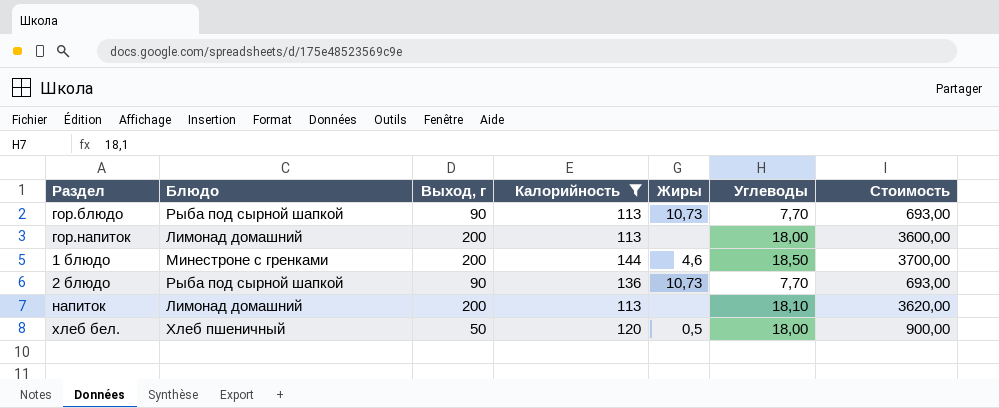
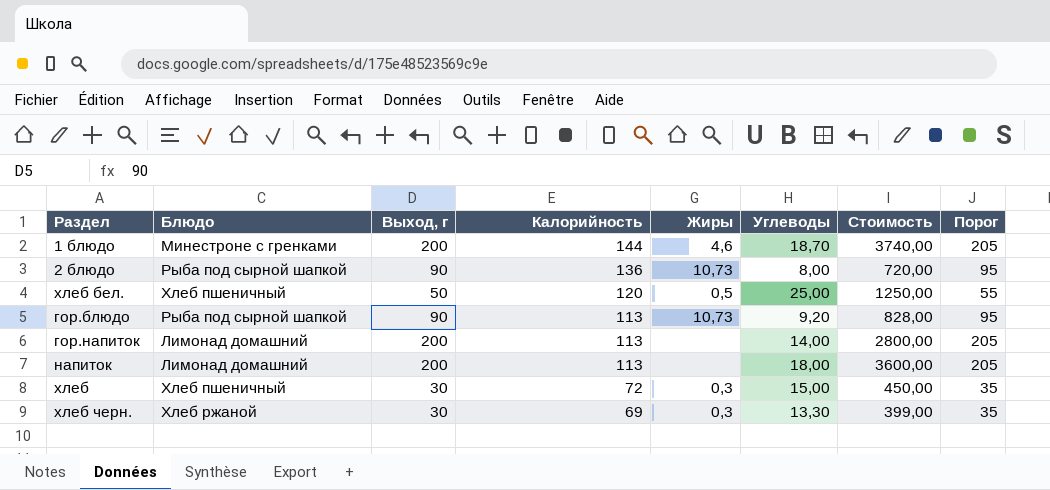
filter: Калорийность >= 113 -> none
row order: none -> Калорийность descending
column Порог | formula: none -> [Выход, г] + 5
1 блюдо | Углеводы: 18,50 -> 18,70
1 блюдо | Стоимость: 3700,00 -> 3740,00
2 блюдо | Углеводы: 7,70 -> 8,00
2 блюдо | Стоимость: 693,00 -> 720,00
хлеб бел. | Углеводы: 18,00 -> 25,00
хлеб бел. | Стоимость: 900,00 -> 1250,00
гор.блюдо | Углеводы: 7,70 -> 9,20
гор.блюдо | Стоимость: 693,00 -> 828,00
гор.напиток | Углеводы: 18,00 -> 14,00
гор.напиток | Стоимость: 3600,00 -> 2800,00
напиток | Углеводы: 18,10 -> 18,00
напиток | Стоимость: 3620,00 -> 3600,00

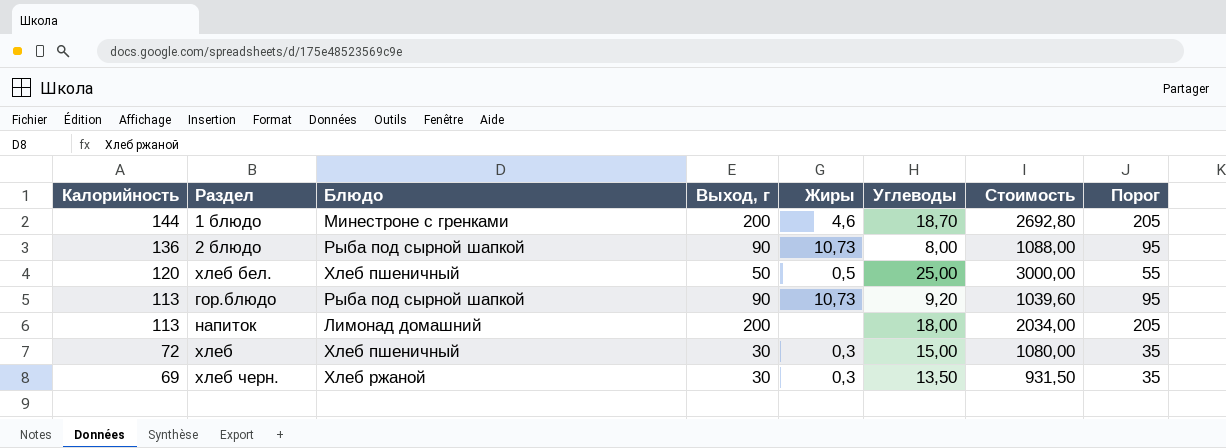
column Калорийность | position: 4 -> 1
column Стоимость | formula: [Выход, г] * [Углеводы] -> [Калорийность] * [Углеводы]
row гор.напиток: Лимонад домашний | 200 | 113 | none | 14,00 | 2800,00 | 205 -> none
хлеб черн. | Углеводы: 13,30 -> 13,50

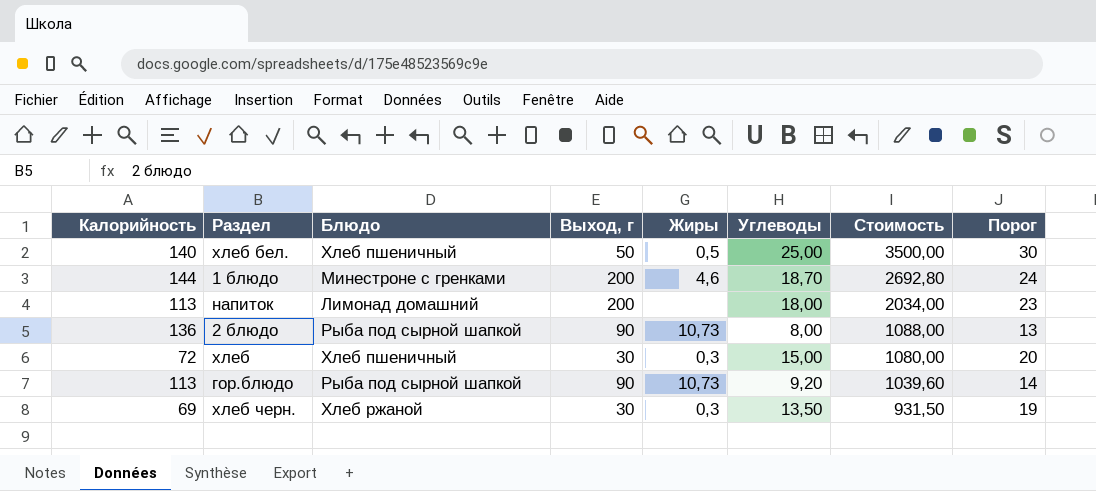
row order: Калорийность descending -> Стоимость descending
column Порог | formula: [Выход, г] + 5 -> [Углеводы] + 5
хлеб бел. | Калорийность: 120 -> 140
хлеб бел. | Стоимость: 3000,00 -> 3500,00

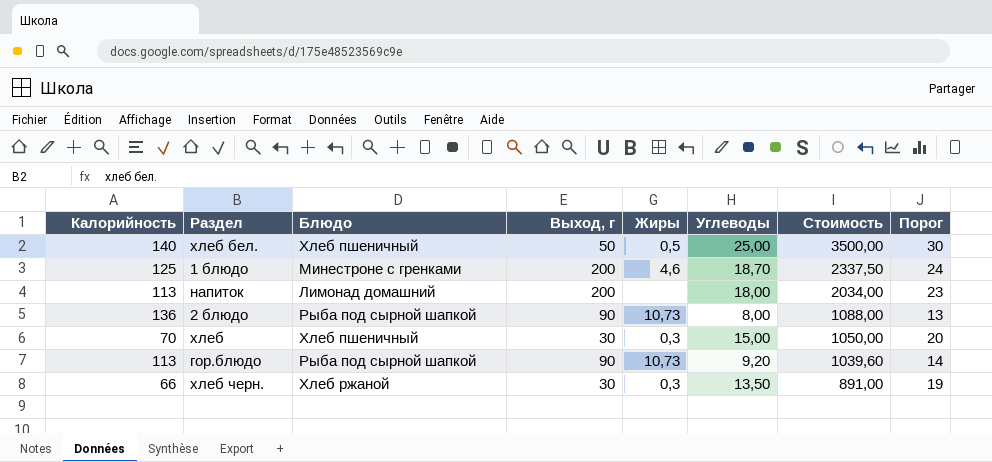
1 блюдо | Калорийность: 144 -> 125
1 блюдо | Стоимость: 2692,80 -> 2337,50
хлеб | Калорийность: 72 -> 70
хлеб | Стоимость: 1080,00 -> 1050,00
хлеб черн. | Калорийность: 69 -> 66
хлеб черн. | Стоимость: 931,50 -> 891,00

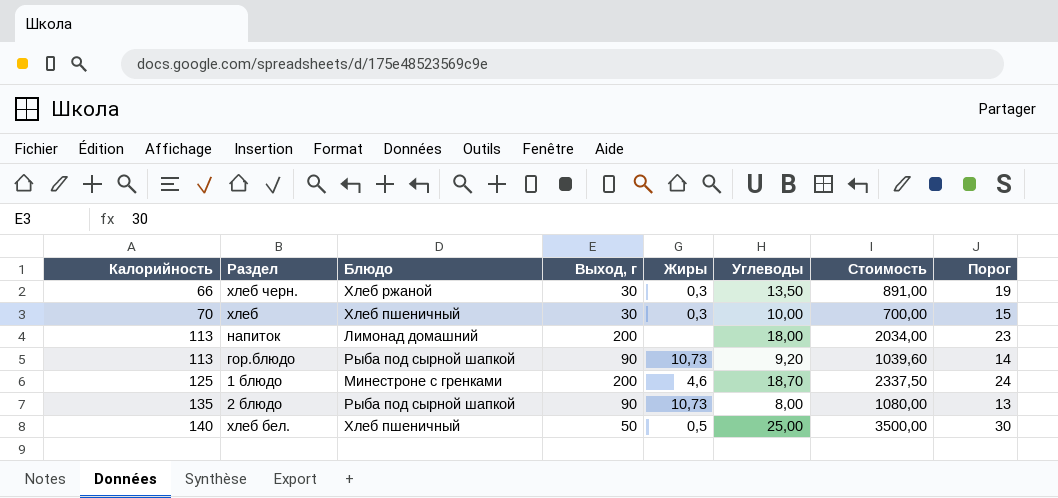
row order: Стоимость descending -> Калорийность ascending
хлеб | Углеводы: 15,00 -> 10,00
хлеб | Стоимость: 1050,00 -> 700,00
хлеб | Порог: 20 -> 15
2 блюдо | Калорийность: 136 -> 135
2 блюдо | Стоимость: 1088,00 -> 1080,00

